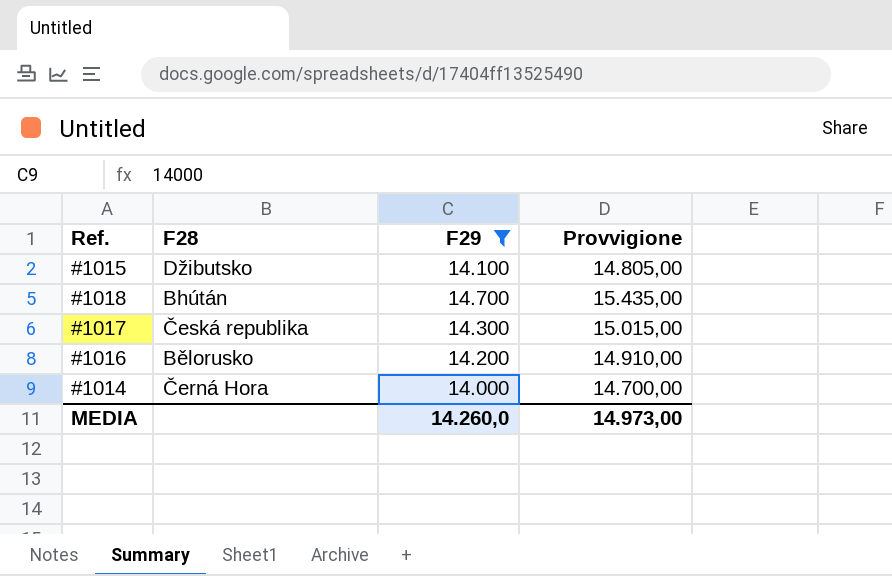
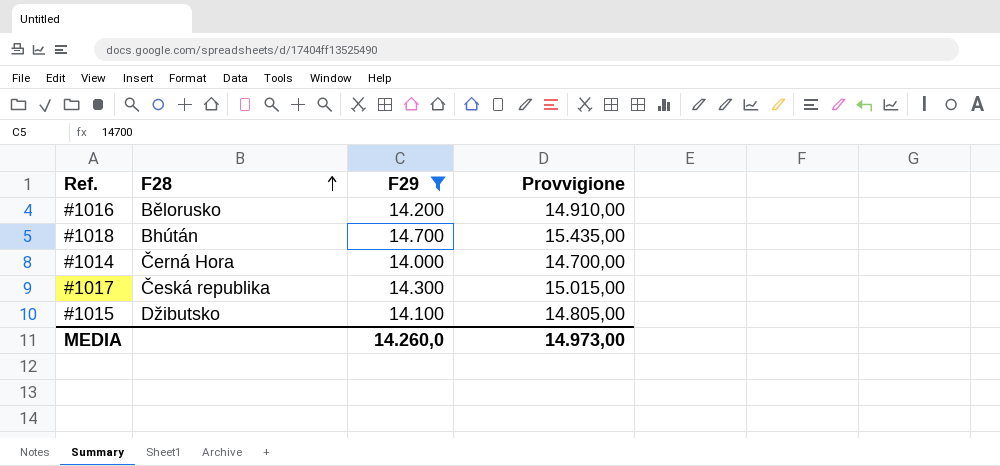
row order: none -> F28 ascending

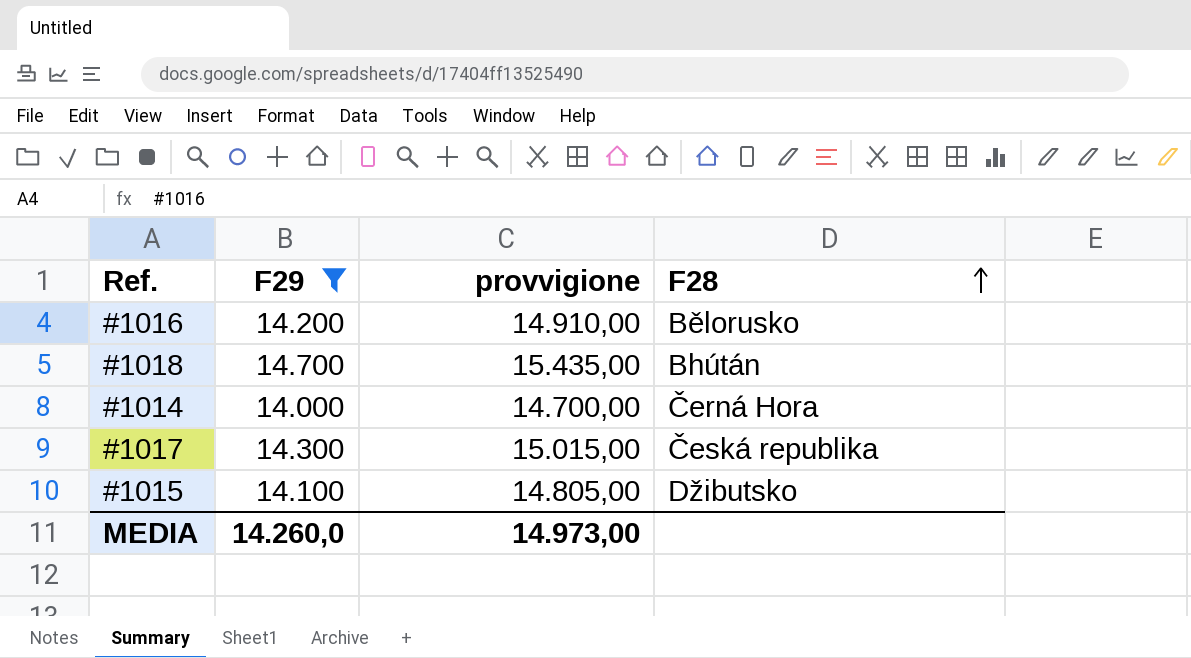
column name: Provvigione -> provvigione
column F28 | position: 2 -> 4

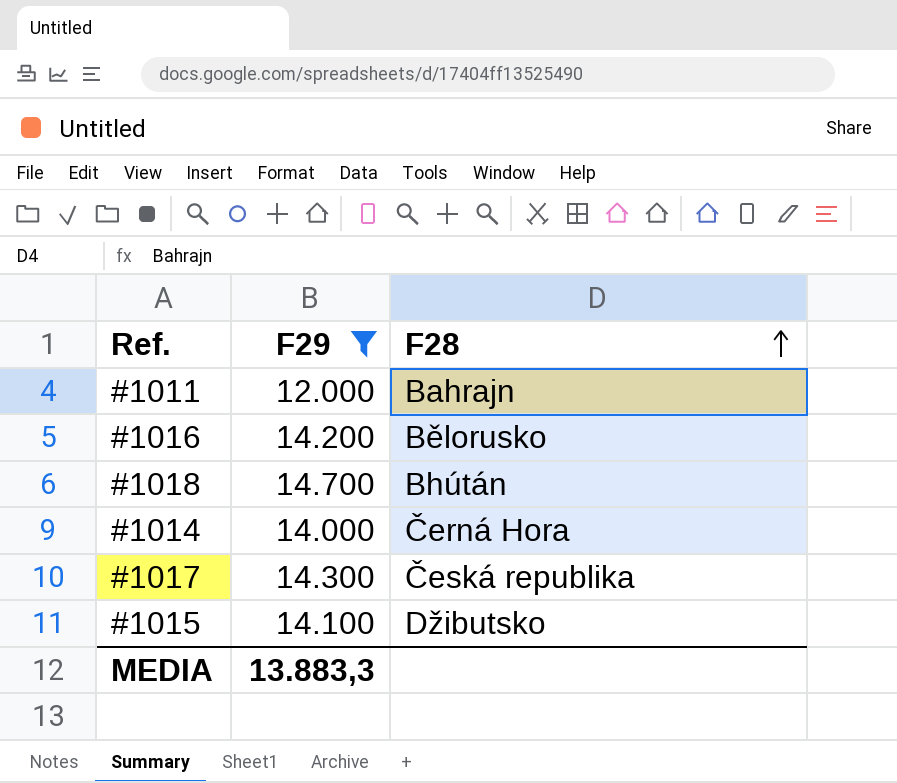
column provvigione | formula: [F29] * 1,05 -> none
row #1011: none -> 12.000 | Bahrajn
MEDIA | F29: 14.260,0 -> 13.883,3

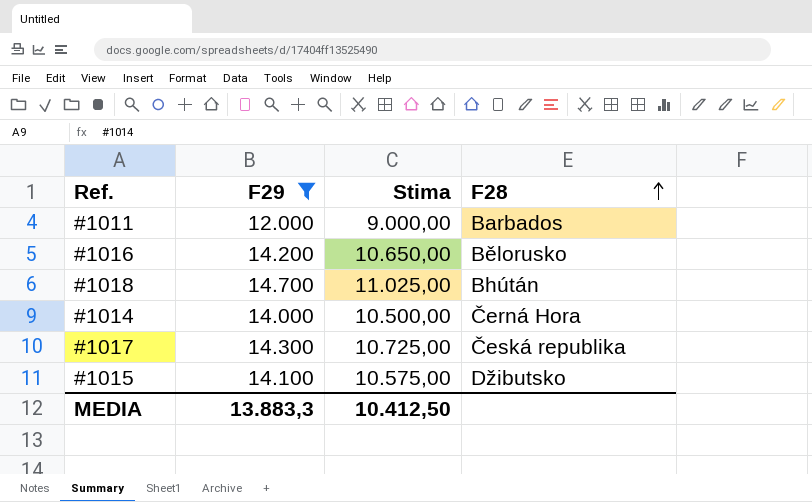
column Stima | formula: none -> [F29] * 0,75
#1011 | F28: Bahrajn -> Barbados

